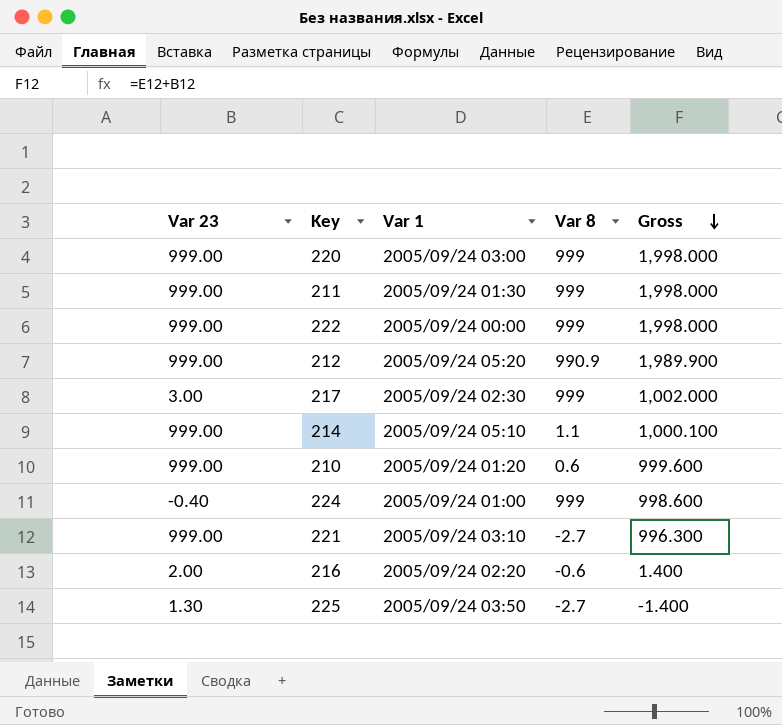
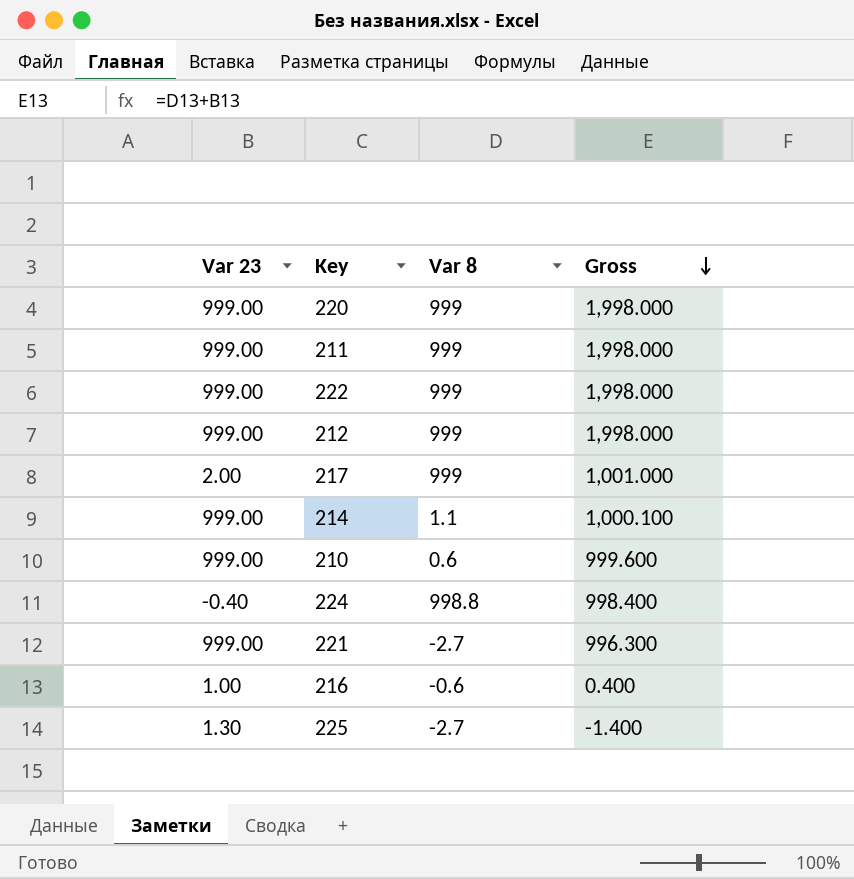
column Var 1 | position: 3 -> none
212 | Var 8: 990.9 -> 999
212 | Gross: 1,989.900 -> 1,998.000
217 | Var 23: 3.00 -> 2.00
217 | Gross: 1,002.000 -> 1,001.000
224 | Var 8: 999 -> 998.8
224 | Gross: 998.600 -> 998.400
216 | Var 23: 2.00 -> 1.00
216 | Gross: 1.400 -> 0.400

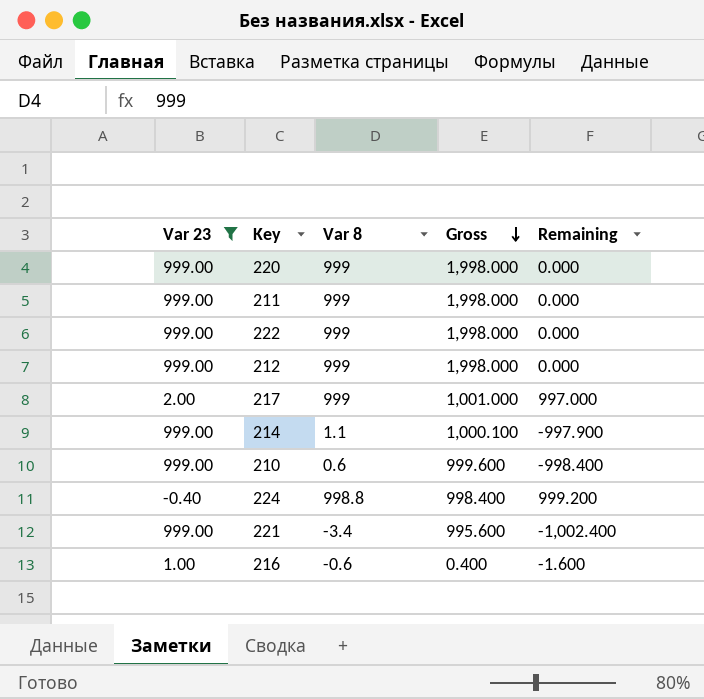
filter: none -> Var 23 != 1.30
column Remaining | formula: none -> [Var 8] - [Var 23]
221 | Var 8: -2.7 -> -3.4
221 | Gross: 996.300 -> 995.600

